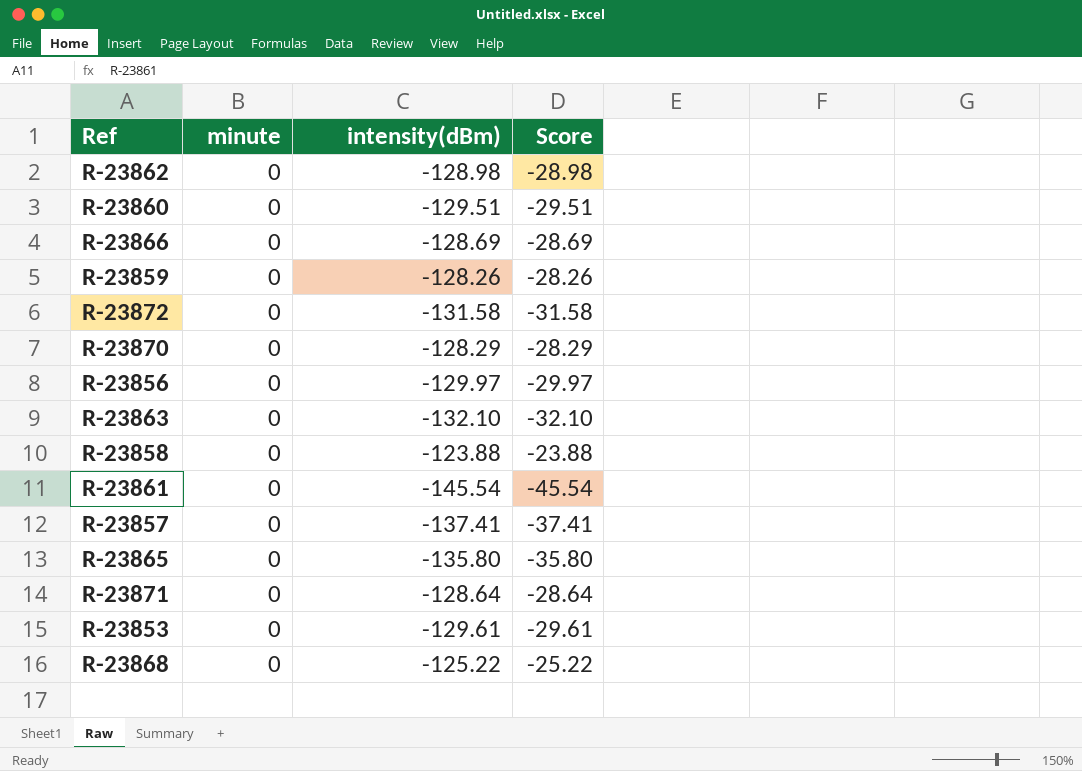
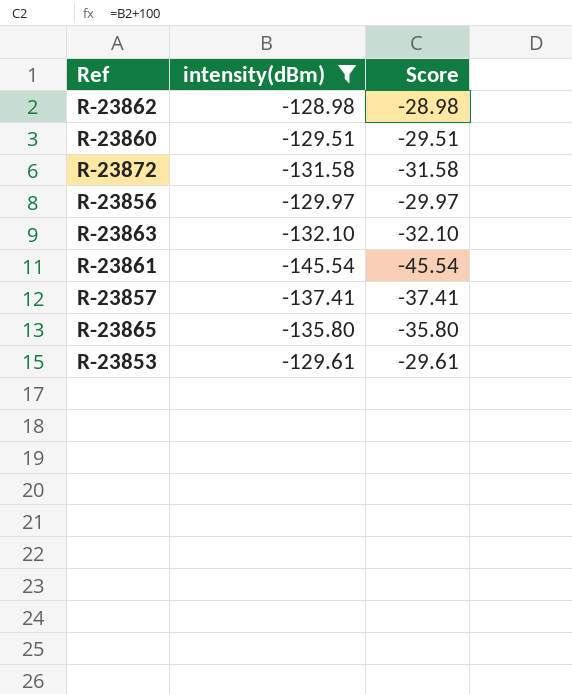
filter: none -> intensity(dBm) <= -128.98
column minute | position: 2 -> none

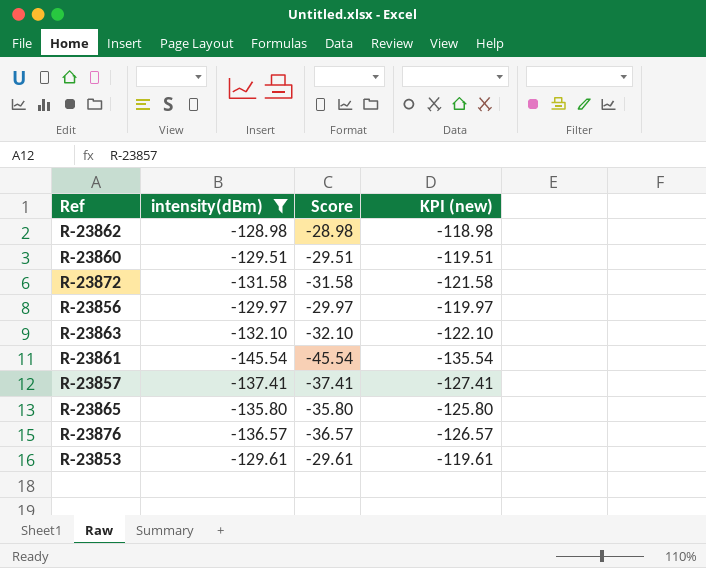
column KPI (new) | formula: none -> [intensity(dBm)] + 10
row R-23876: none -> -136.57 | -36.57 | -126.57

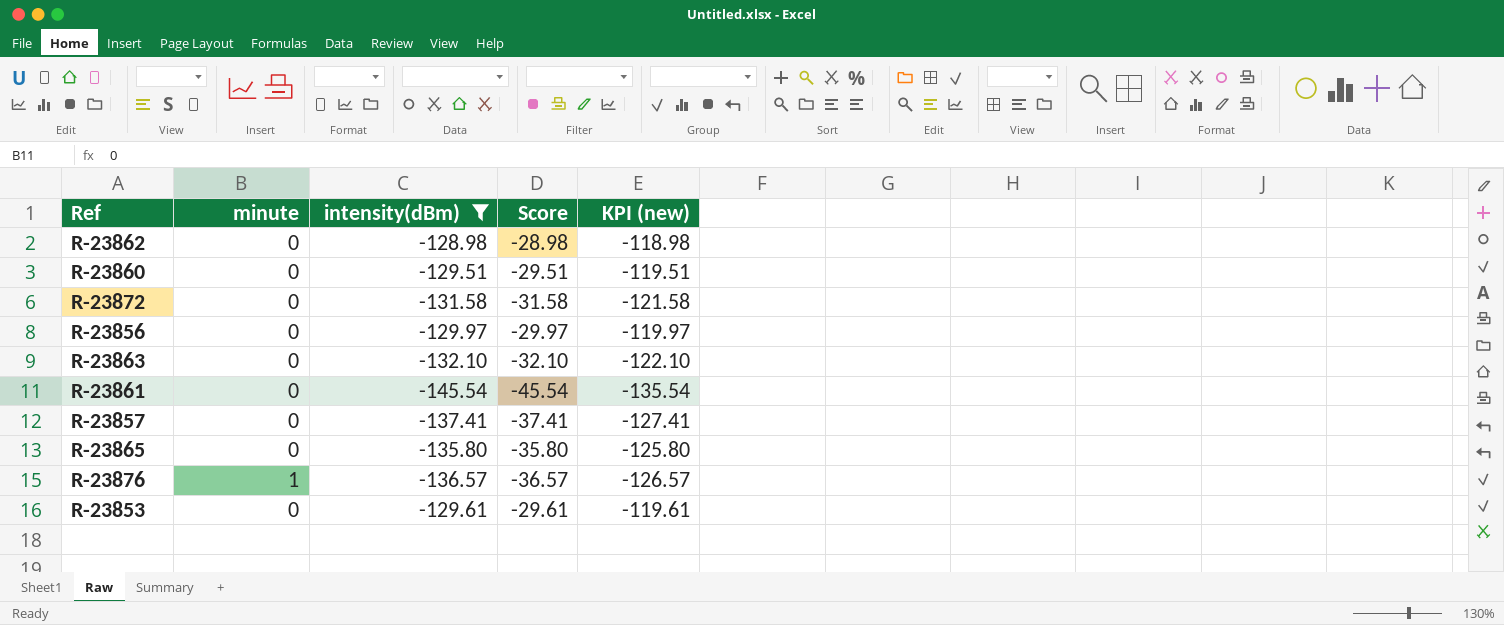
column minute | position: none -> 2

